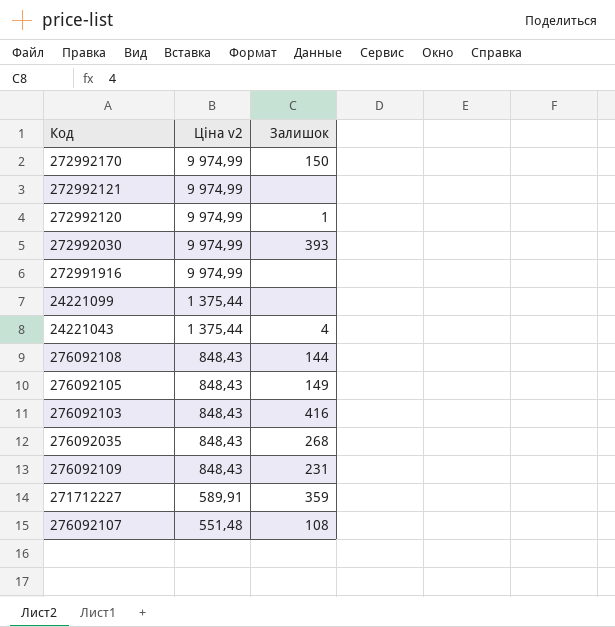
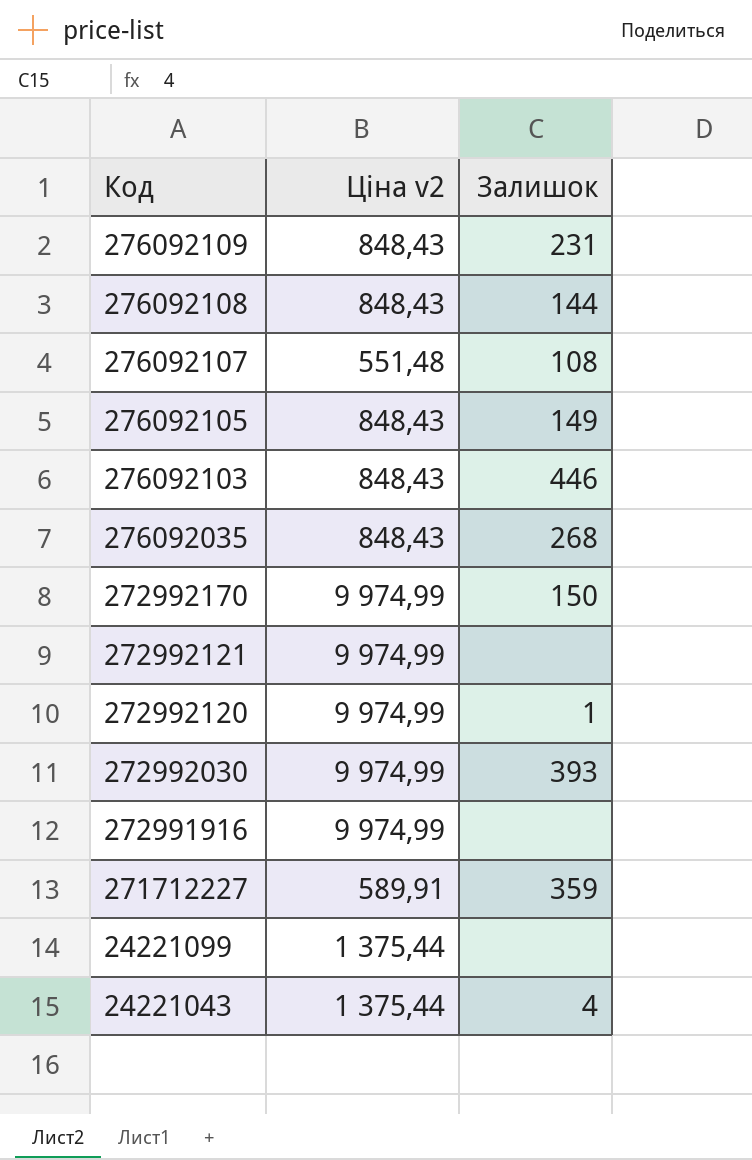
row order: Ціна v2 descending -> Код descending
276092103 | Залишок: 416 -> 446

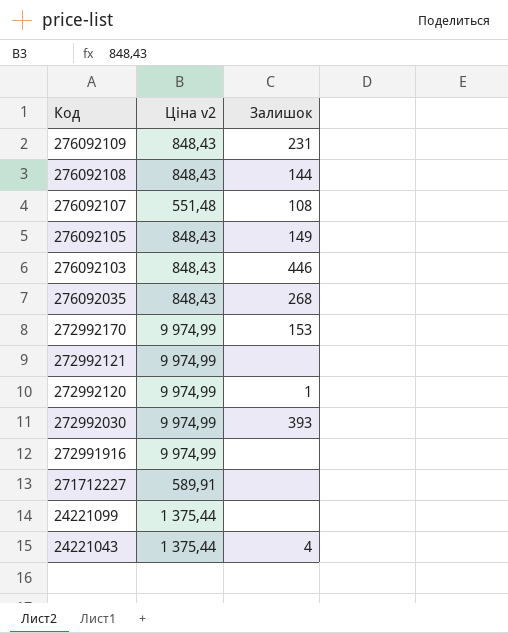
272992170 | Залишок: 150 -> 153
271712227 | Залишок: 359 -> none

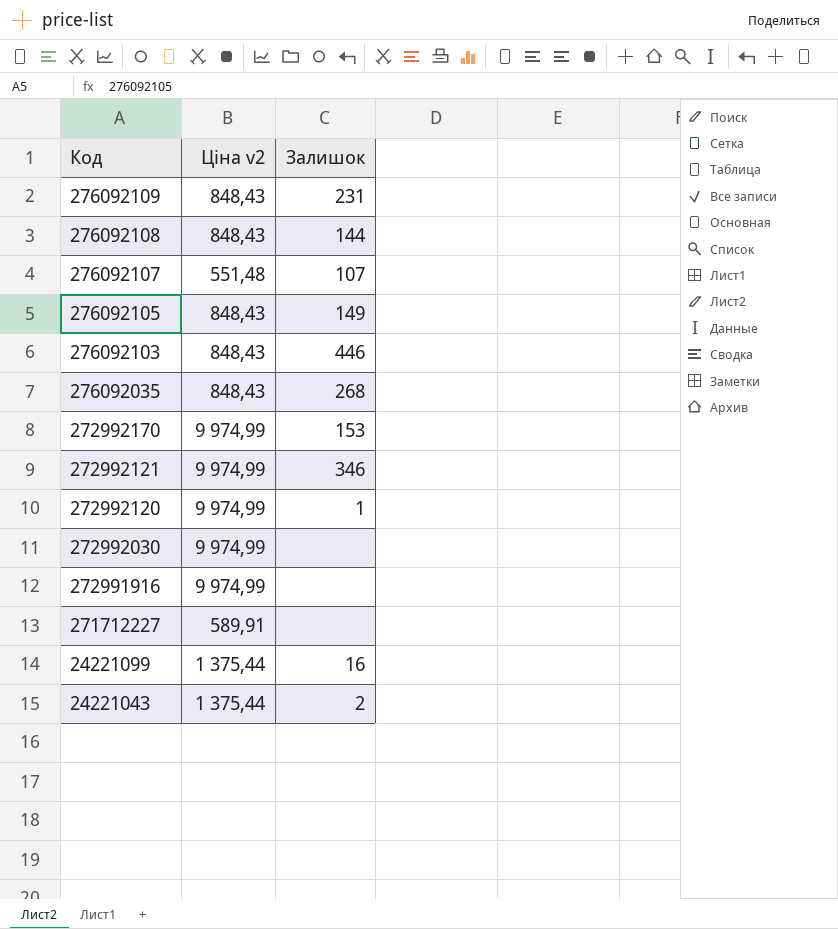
276092107 | Залишок: 108 -> 107
272992121 | Залишок: none -> 346
272992030 | Залишок: 393 -> none
24221099 | Залишок: none -> 16
24221043 | Залишок: 4 -> 2

